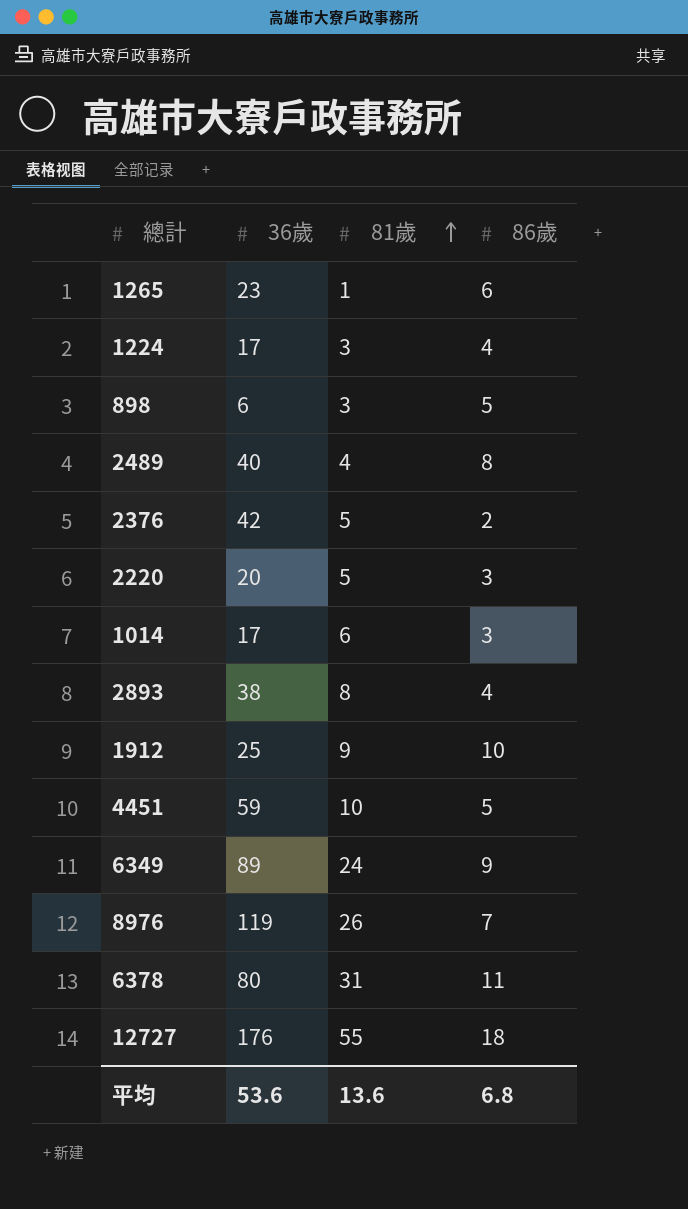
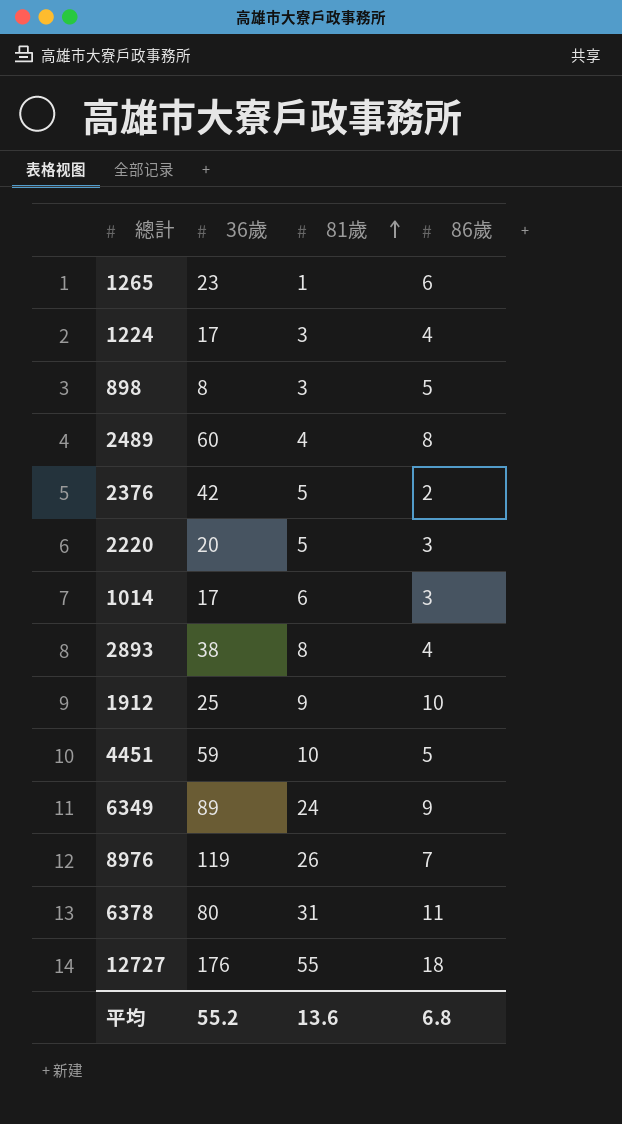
898 | 36歲: 6 -> 8
2489 | 36歲: 40 -> 60
平均 | 36歲: 53.6 -> 55.2

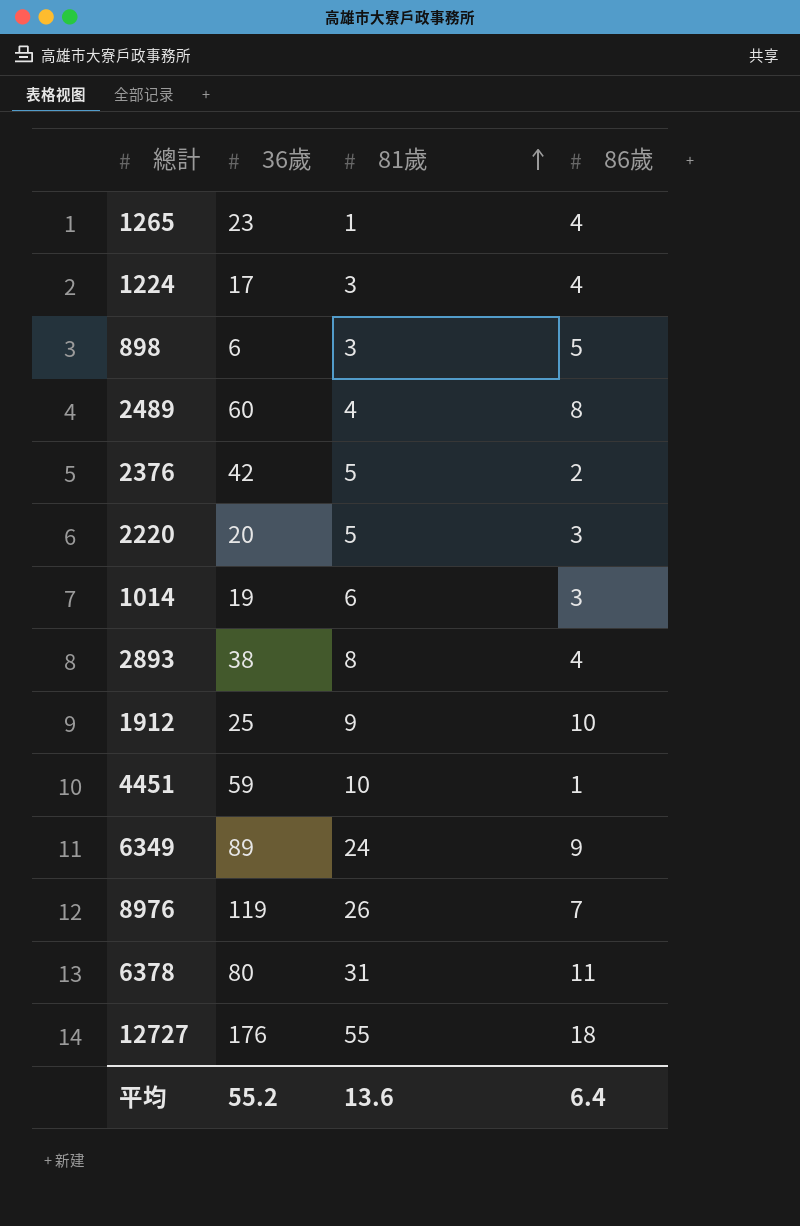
1265 | 86歲: 6 -> 4
898 | 36歲: 8 -> 6
1014 | 36歲: 17 -> 19
4451 | 86歲: 5 -> 1
平均 | 86歲: 6.8 -> 6.4

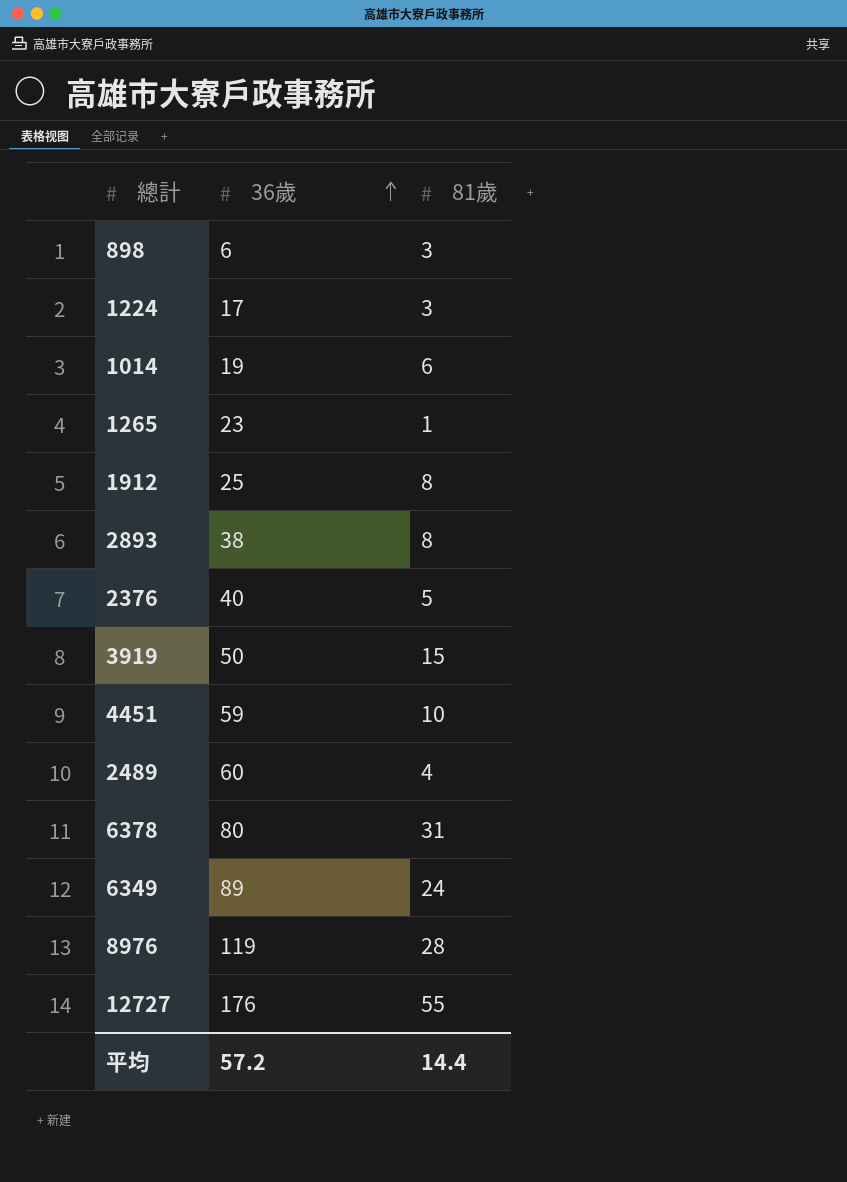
row order: 81歲 ascending -> 36歲 ascending
column 86歲 | position: 4 -> none
row 2220: 20 | 5 | 3 -> none
1912 | 81歲: 9 -> 8
2376 | 36歲: 42 -> 40
row 3919: none -> 50 | 15
8976 | 81歲: 26 -> 28
平均 | 36歲: 55.2 -> 57.2
平均 | 81歲: 13.6 -> 14.4

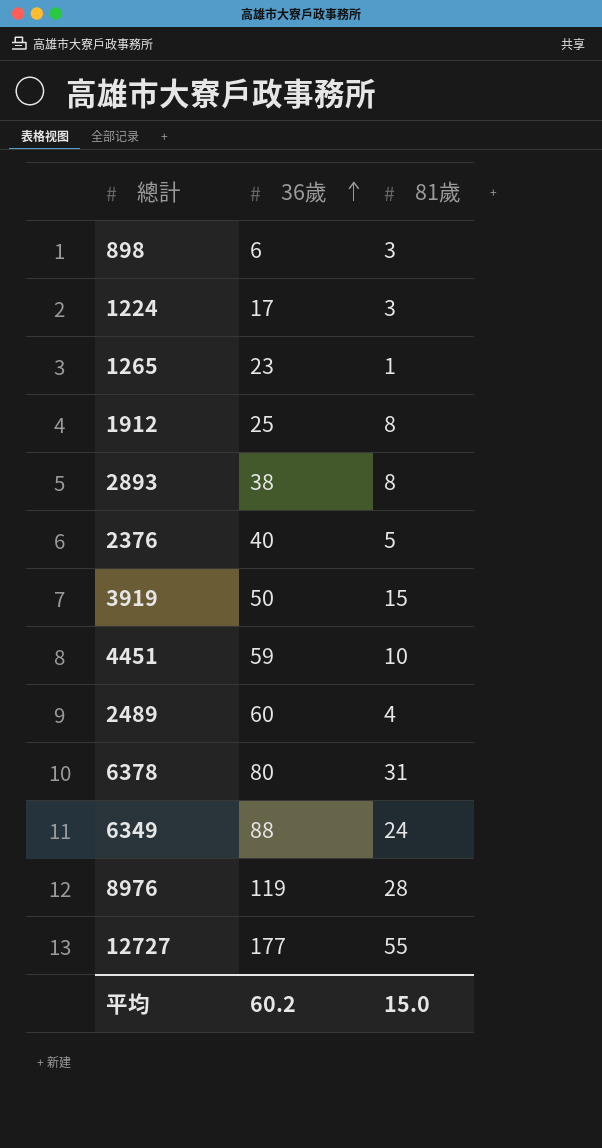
row 1014: 19 | 6 -> none
6349 | 36歲: 89 -> 88
12727 | 36歲: 176 -> 177
平均 | 36歲: 57.2 -> 60.2
平均 | 81歲: 14.4 -> 15.0

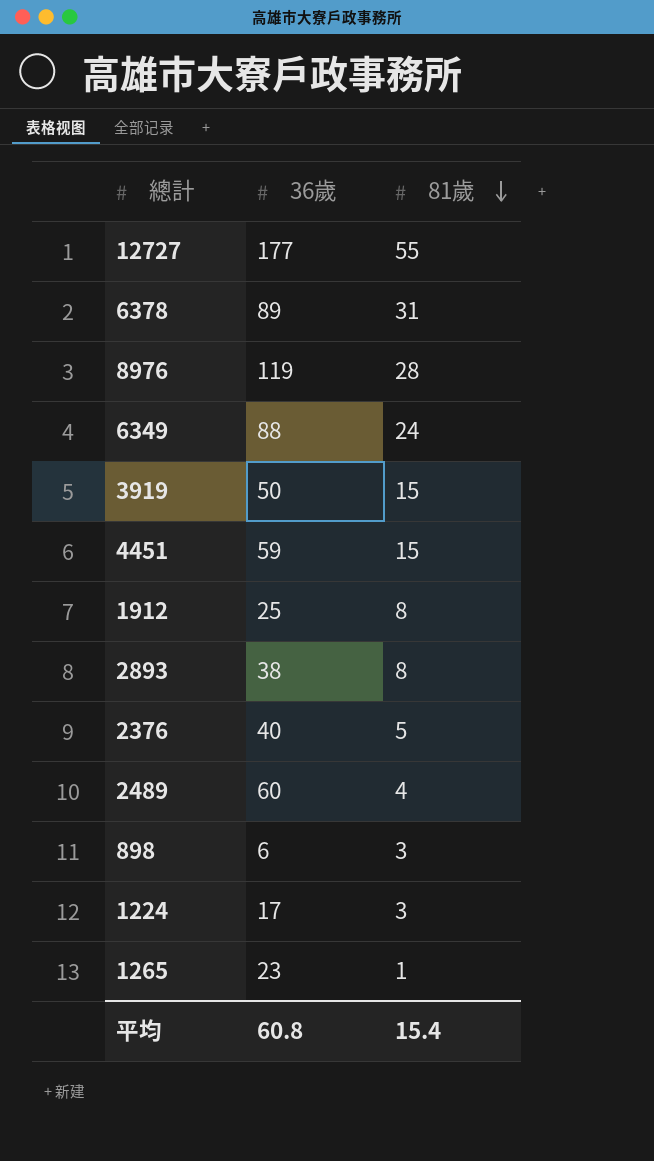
row order: 36歲 ascending -> 81歲 descending
6378 | 36歲: 80 -> 89
4451 | 81歲: 10 -> 15
平均 | 36歲: 60.2 -> 60.8
平均 | 81歲: 15.0 -> 15.4

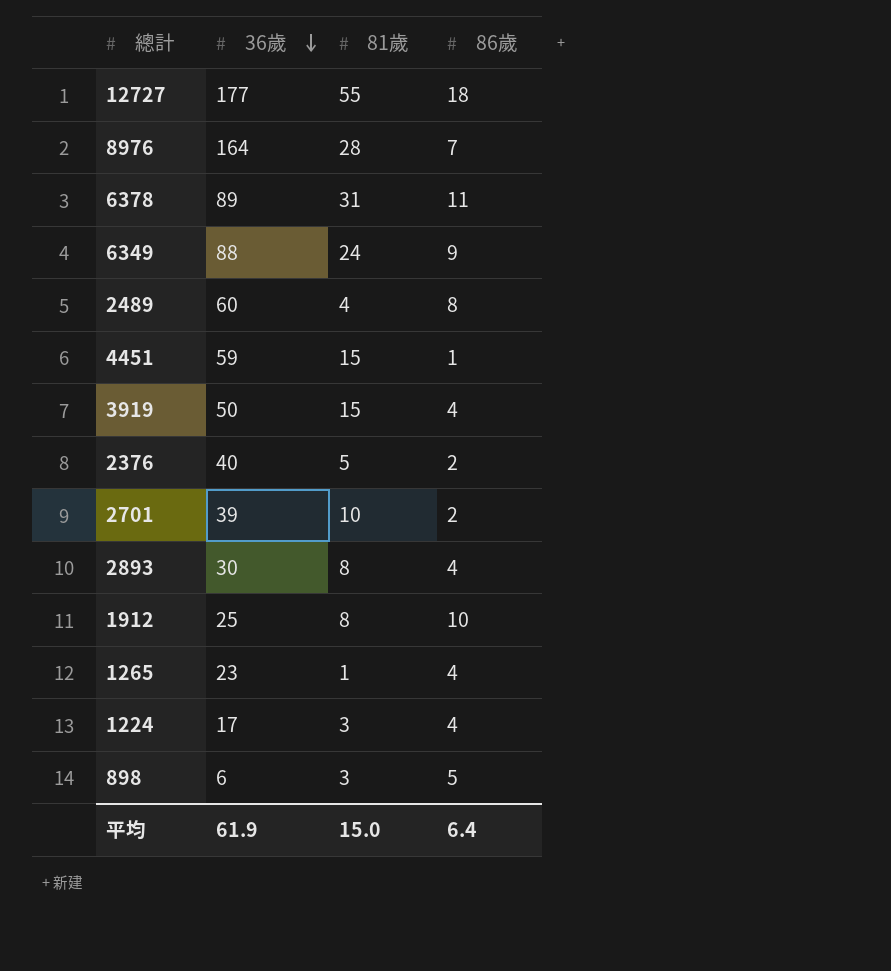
row order: 81歲 descending -> 36歲 descending
column 86歲 | position: none -> 4
8976 | 36歲: 119 -> 164
row 2701: none -> 39 | 10 | 2
2893 | 36歲: 38 -> 30
平均 | 36歲: 60.8 -> 61.9
平均 | 81歲: 15.4 -> 15.0

